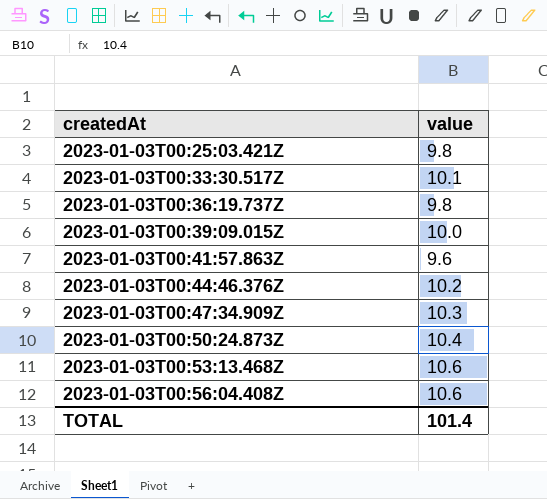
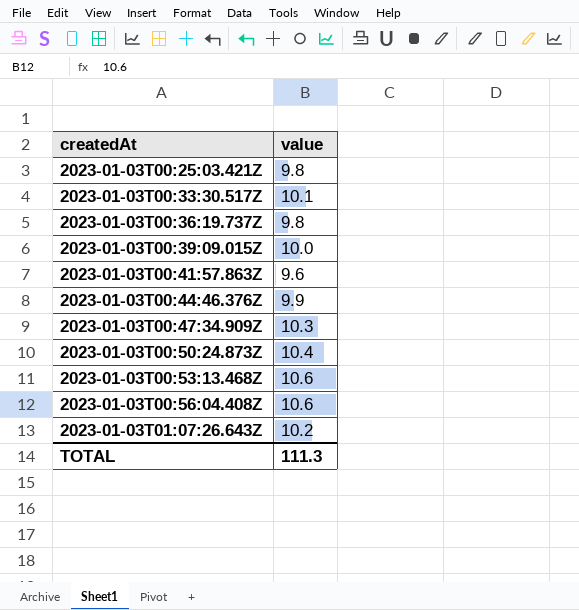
2023-01-03T00:44:46.376Z | value: 10.2 -> 9.9
row 2023-01-03T01:07:26.643Z: none -> 10.2
TOTAL | value: 101.4 -> 111.3

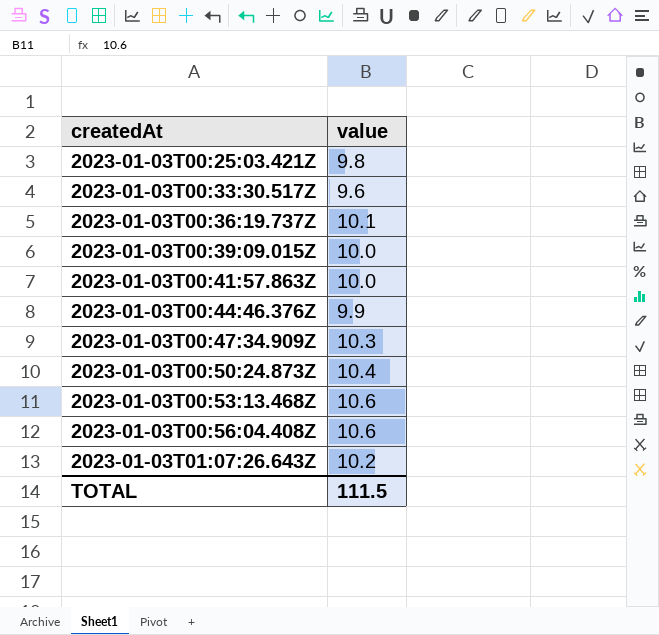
2023-01-03T00:33:30.517Z | value: 10.1 -> 9.6
2023-01-03T00:36:19.737Z | value: 9.8 -> 10.1
2023-01-03T00:41:57.863Z | value: 9.6 -> 10.0
TOTAL | value: 111.3 -> 111.5

